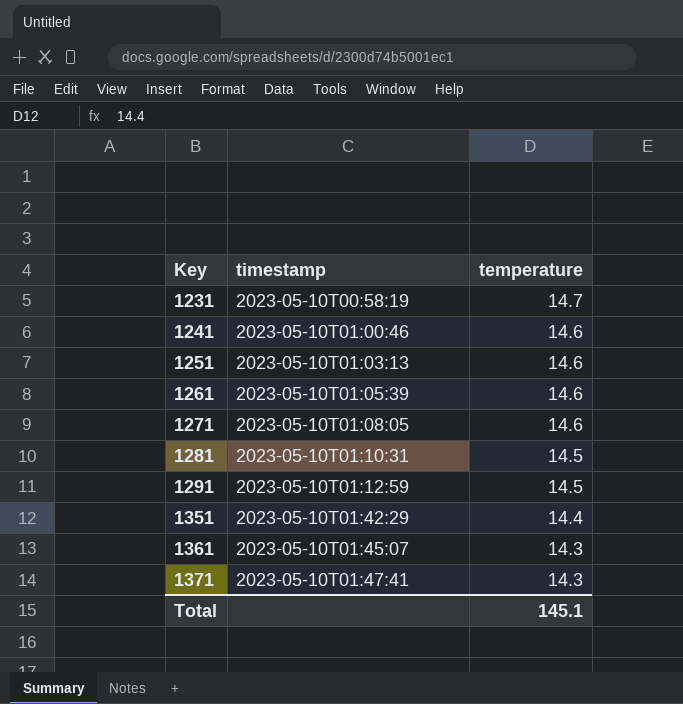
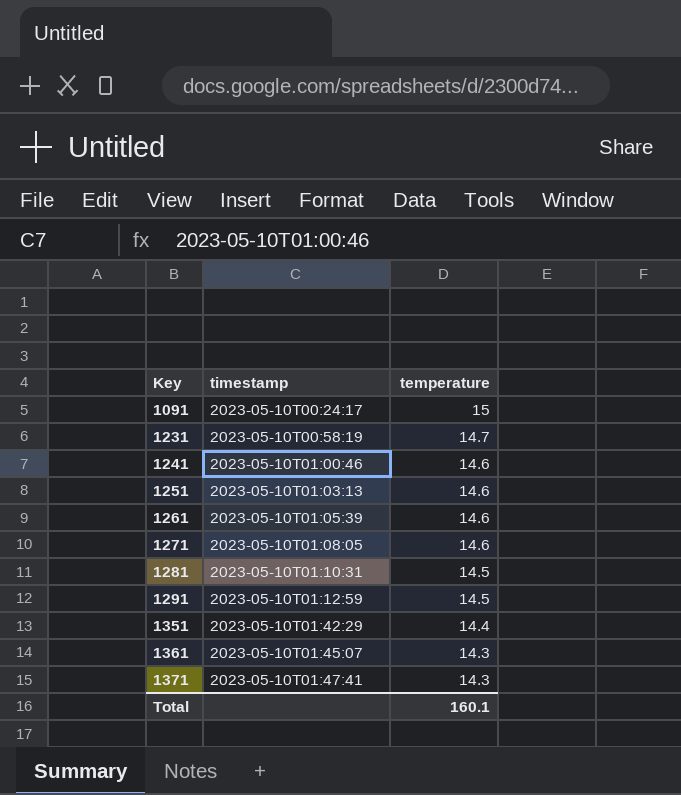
row 1091: none -> 2023-05-10T00:24:17 | 15
Total | temperature: 145.1 -> 160.1

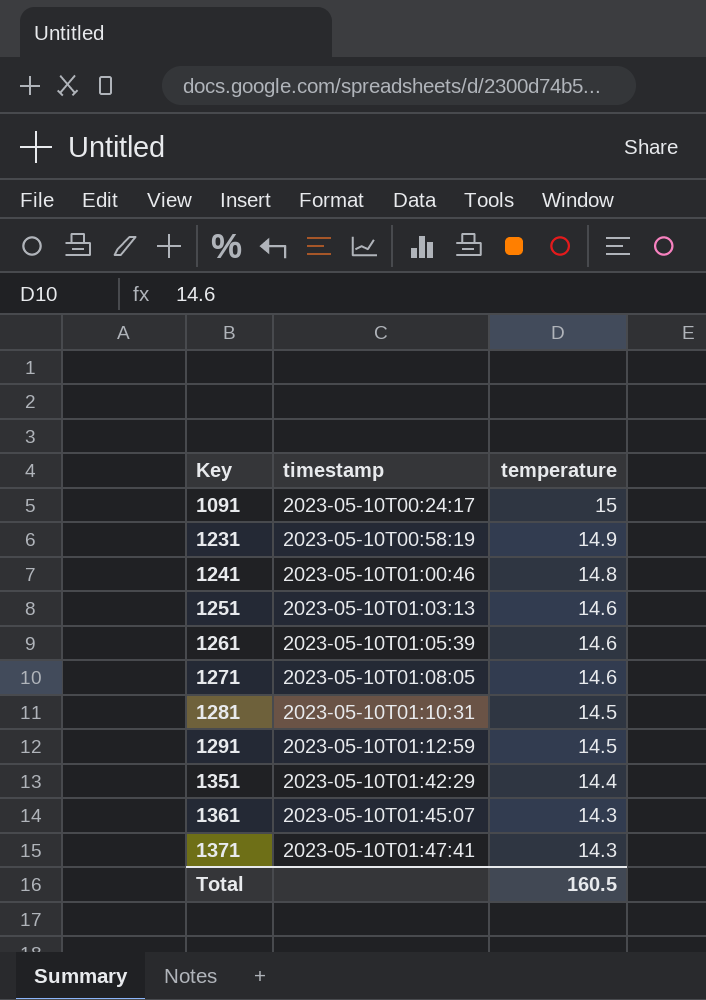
1231 | temperature: 14.7 -> 14.9
1241 | temperature: 14.6 -> 14.8
Total | temperature: 160.1 -> 160.5

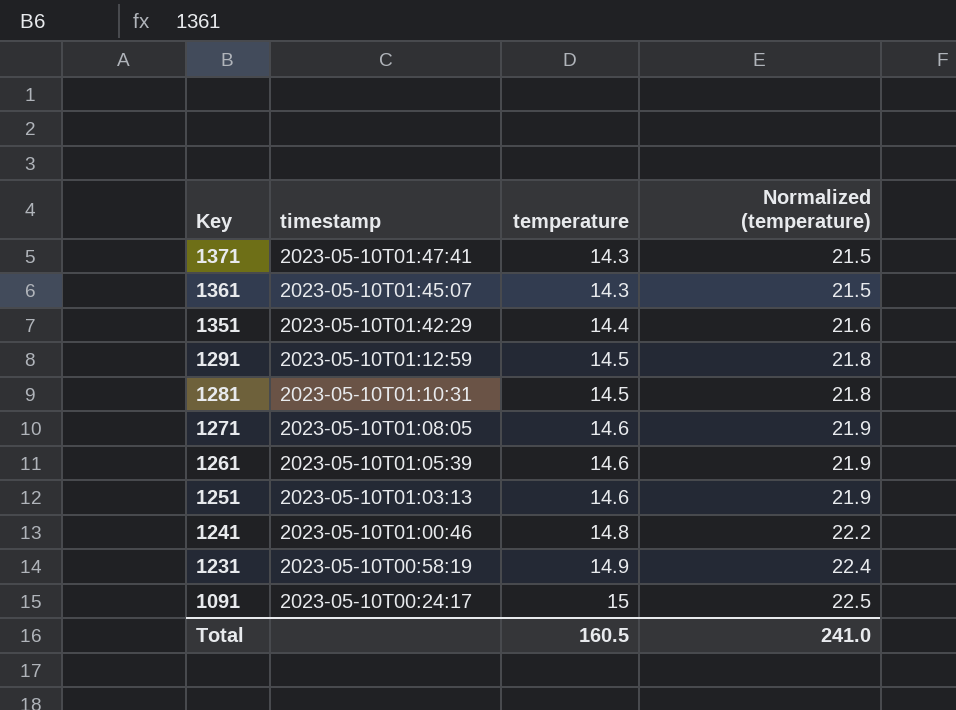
row order: Key ascending -> Key descending
column Normalized (temperature) | formula: none -> [temperature] * 1.5

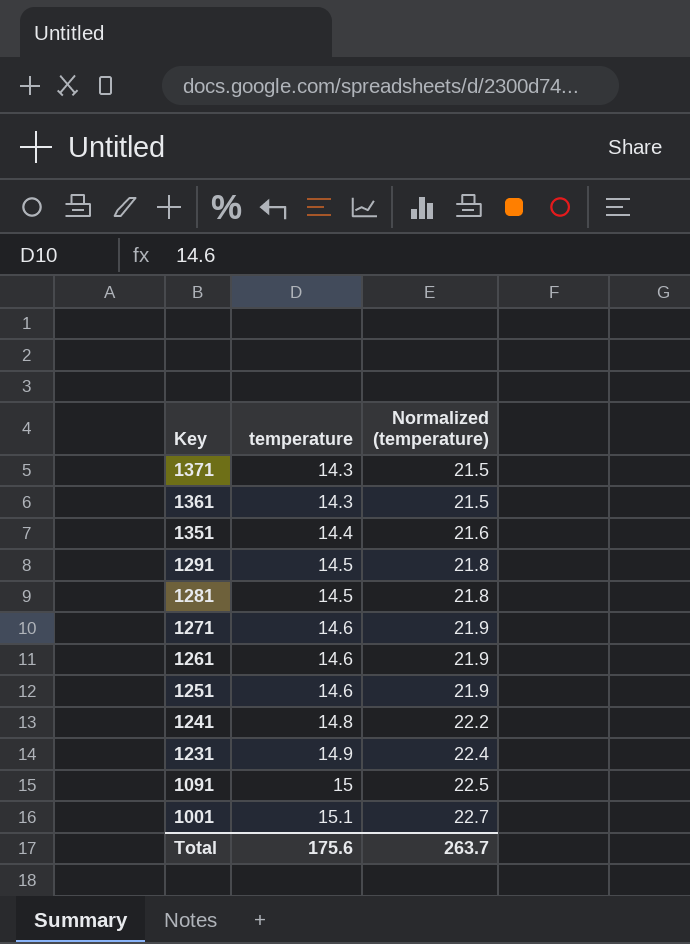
column timestamp | position: 2 -> none
row 1001: none -> 15.1 | 22.7
Total | temperature: 160.5 -> 175.6
Total | Normalized (temperature): 241.0 -> 263.7

